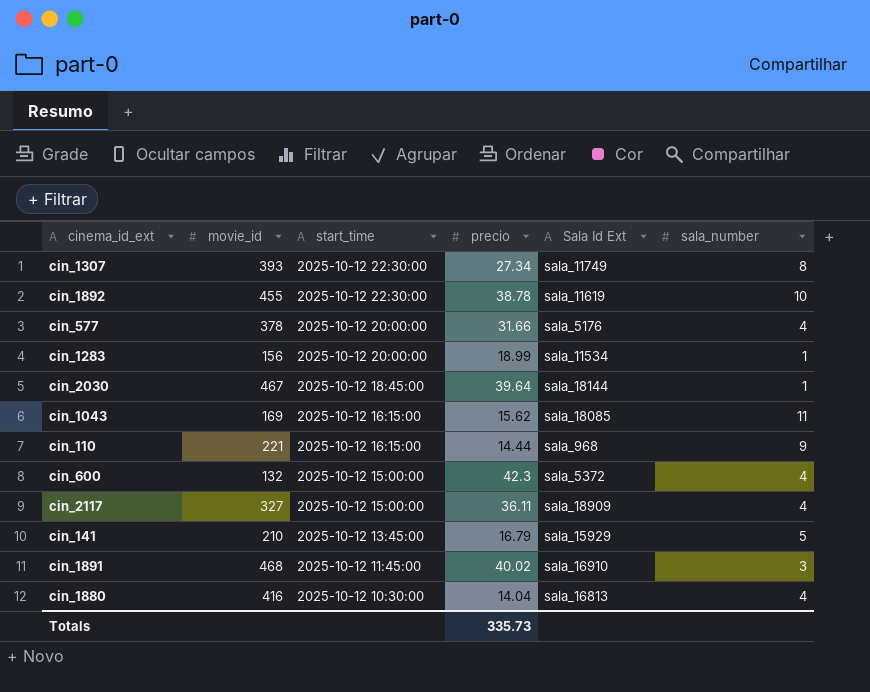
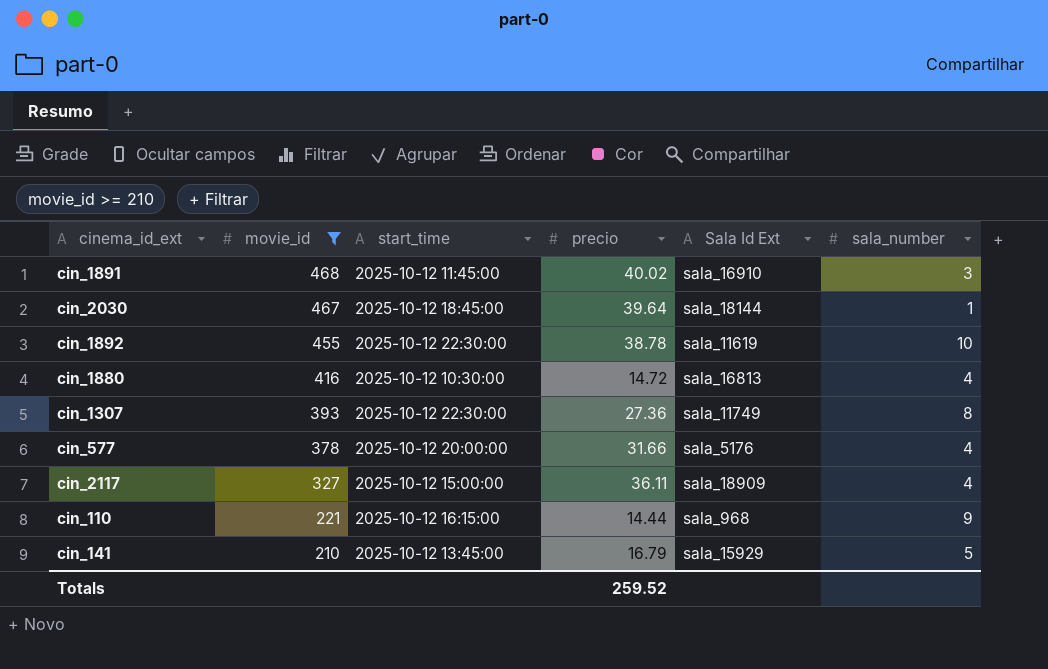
filter: none -> movie_id >= 210
row order: start_time descending -> movie_id descending
cin_1880 | precio: 14.04 -> 14.72
cin_1307 | precio: 27.34 -> 27.36
Totals | precio: 335.73 -> 259.52

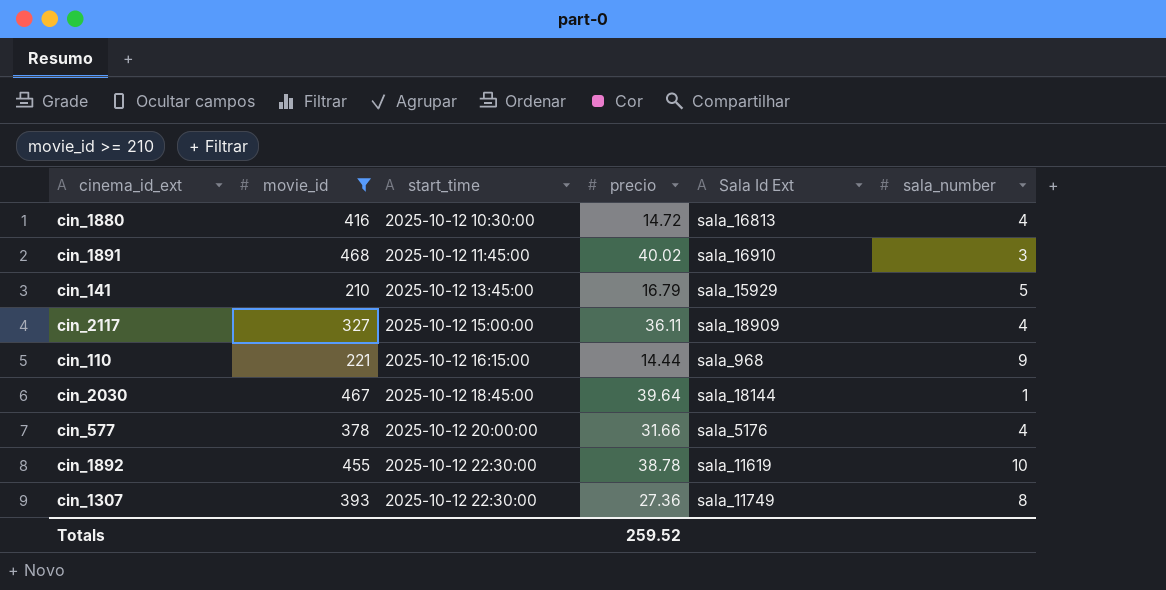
row order: movie_id descending -> start_time ascending

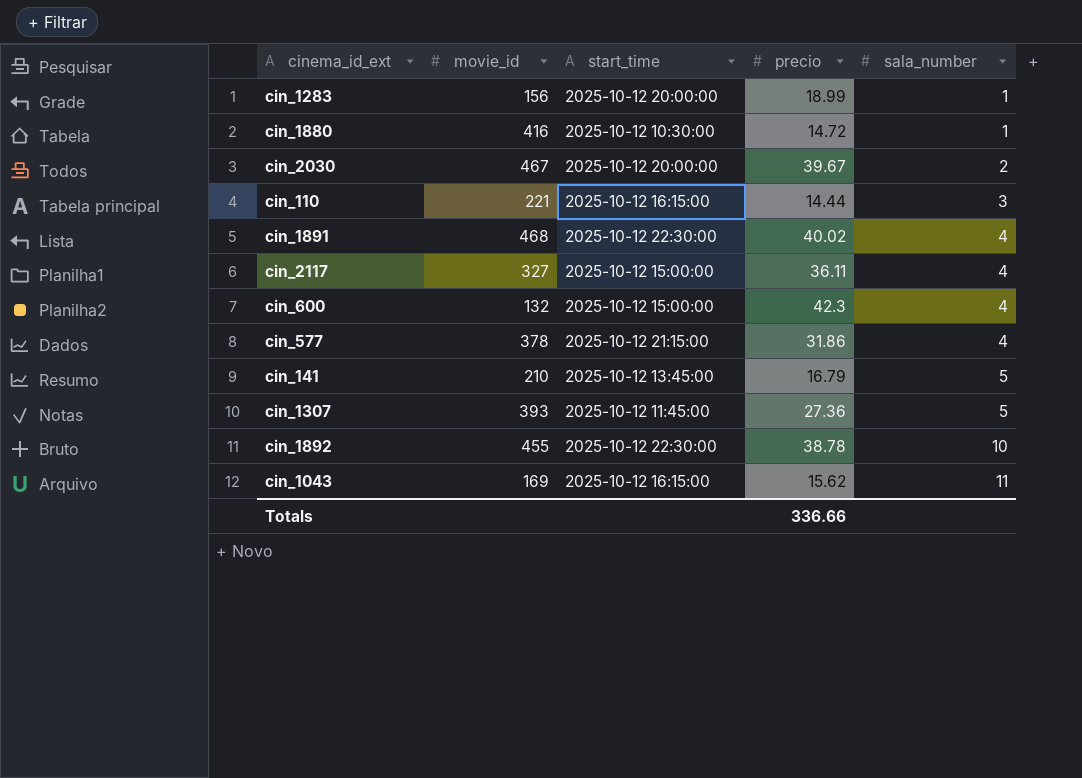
filter: movie_id >= 210 -> none
row order: start_time ascending -> sala_number ascending
column Sala Id Ext | position: 5 -> none
cin_1880 | sala_number: 4 -> 1
cin_2030 | start_time: 2025-10-12 18:45:00 -> 2025-10-12 20:00:00
cin_2030 | precio: 39.64 -> 39.67
cin_2030 | sala_number: 1 -> 2
cin_110 | sala_number: 9 -> 3
cin_1891 | start_time: 2025-10-12 11:45:00 -> 2025-10-12 22:30:00
cin_1891 | sala_number: 3 -> 4
cin_577 | start_time: 2025-10-12 20:00:00 -> 2025-10-12 21:15:00
cin_577 | precio: 31.66 -> 31.86
cin_1307 | start_time: 2025-10-12 22:30:00 -> 2025-10-12 11:45:00
cin_1307 | sala_number: 8 -> 5
Totals | precio: 259.52 -> 336.66

